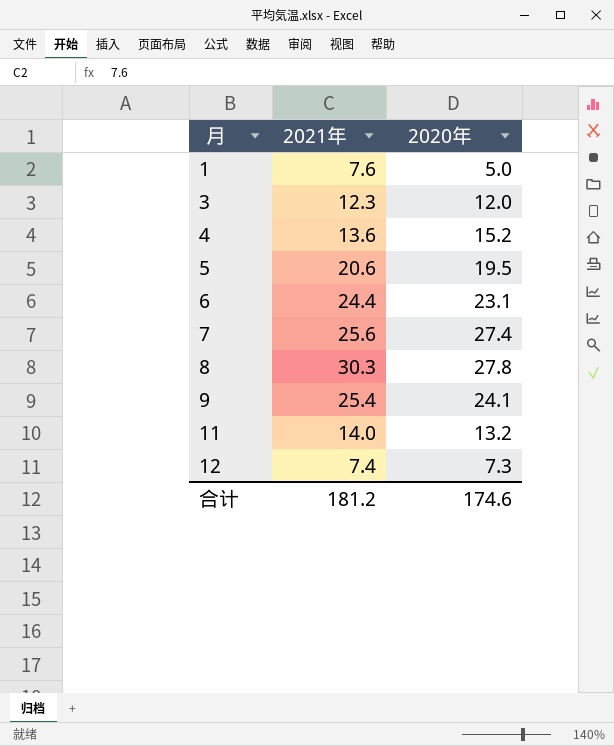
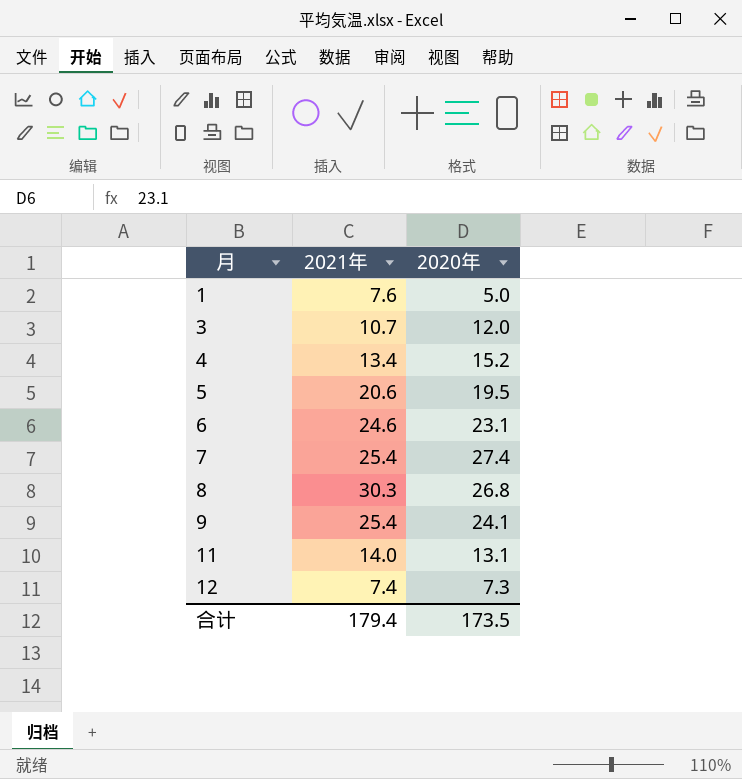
3 | 2021年: 12.3 -> 10.7
4 | 2021年: 13.6 -> 13.4
6 | 2021年: 24.4 -> 24.6
7 | 2021年: 25.6 -> 25.4
8 | 2020年: 27.8 -> 26.8
11 | 2020年: 13.2 -> 13.1
合计 | 2021年: 181.2 -> 179.4
合计 | 2020年: 174.6 -> 173.5

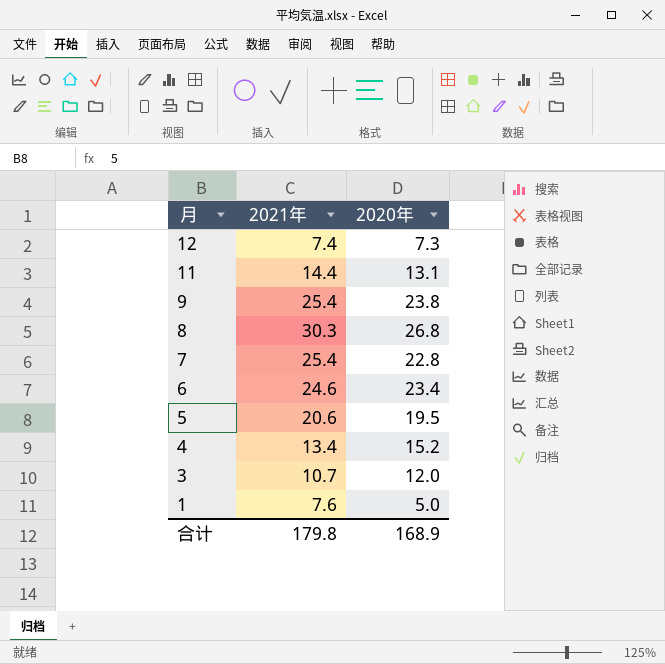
row order: 月 ascending -> 月 descending
11 | 2021年: 14.0 -> 14.4
9 | 2020年: 24.1 -> 23.8
7 | 2020年: 27.4 -> 22.8
6 | 2020年: 23.1 -> 23.4
合计 | 2021年: 179.4 -> 179.8
合计 | 2020年: 173.5 -> 168.9

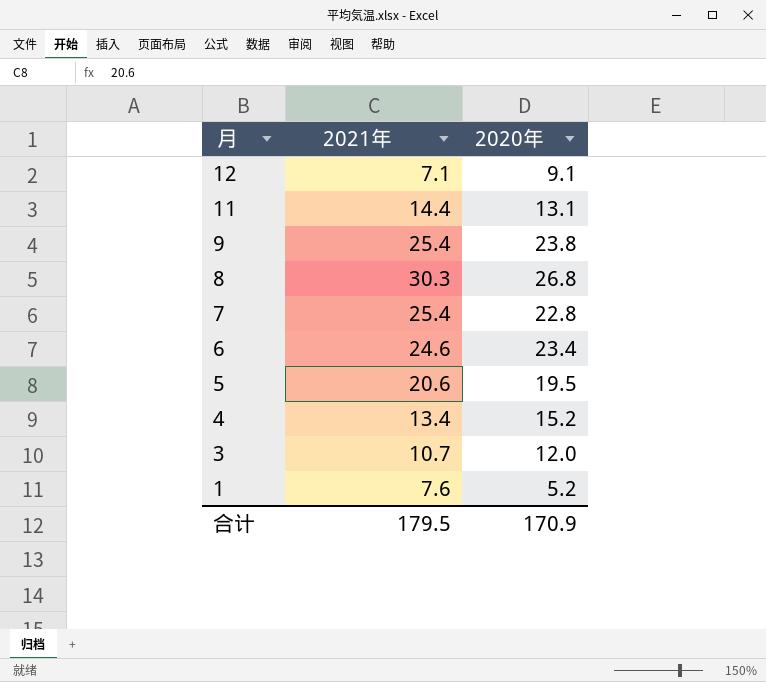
12 | 2021年: 7.4 -> 7.1
12 | 2020年: 7.3 -> 9.1
1 | 2020年: 5.0 -> 5.2
合计 | 2021年: 179.8 -> 179.5
合计 | 2020年: 168.9 -> 170.9

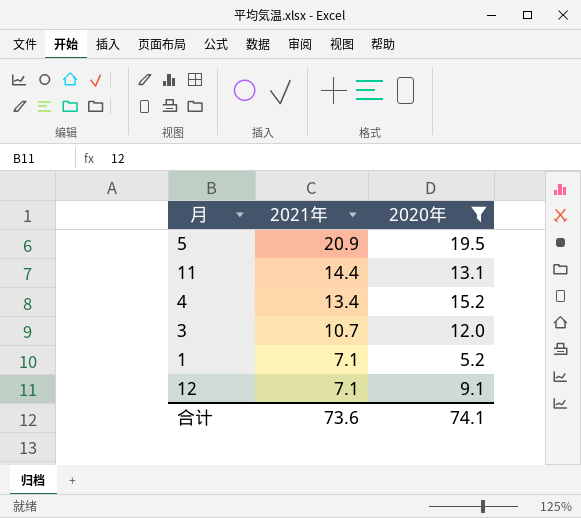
filter: none -> 2020年 <= 19.5
row order: 月 descending -> 2021年 descending
5 | 2021年: 20.6 -> 20.9
1 | 2021年: 7.6 -> 7.1
合计 | 2021年: 179.5 -> 73.6
合计 | 2020年: 170.9 -> 74.1

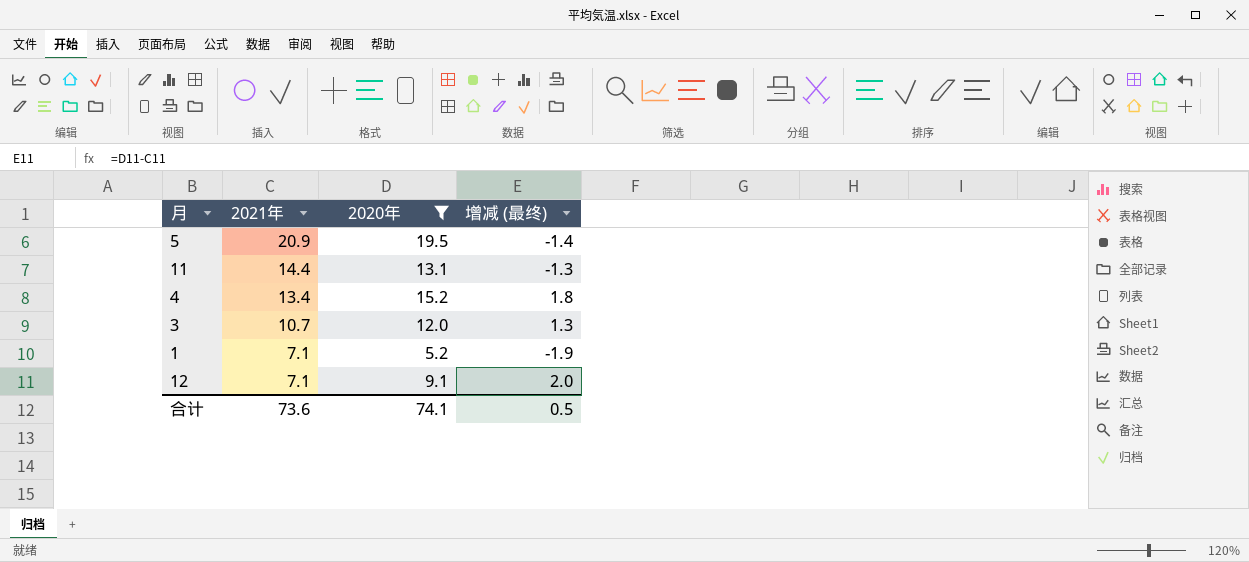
column 增减 (最终) | formula: none -> [2020年] - [2021年]

